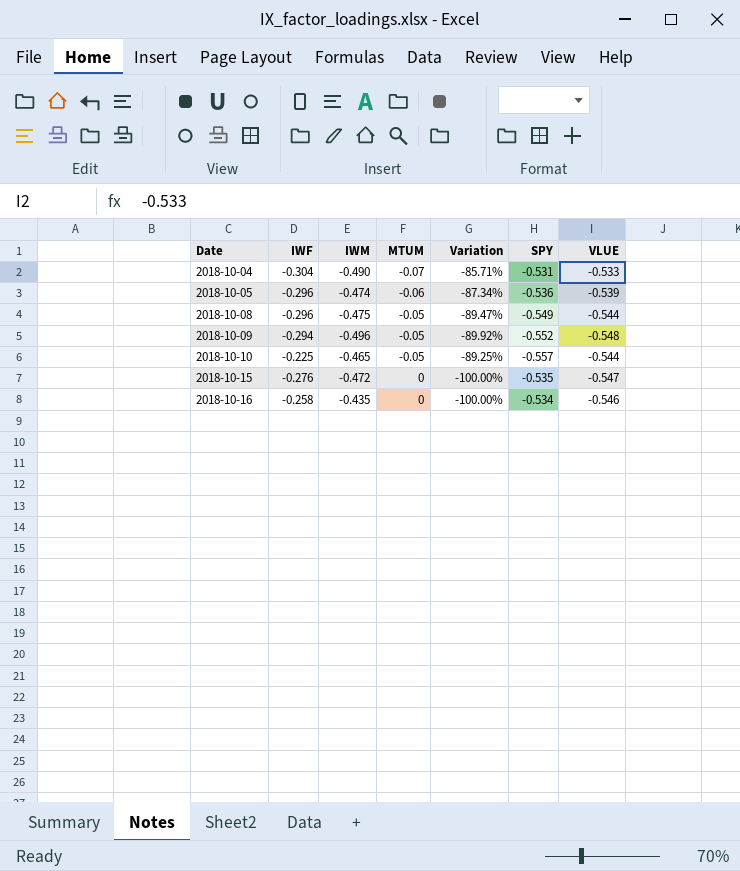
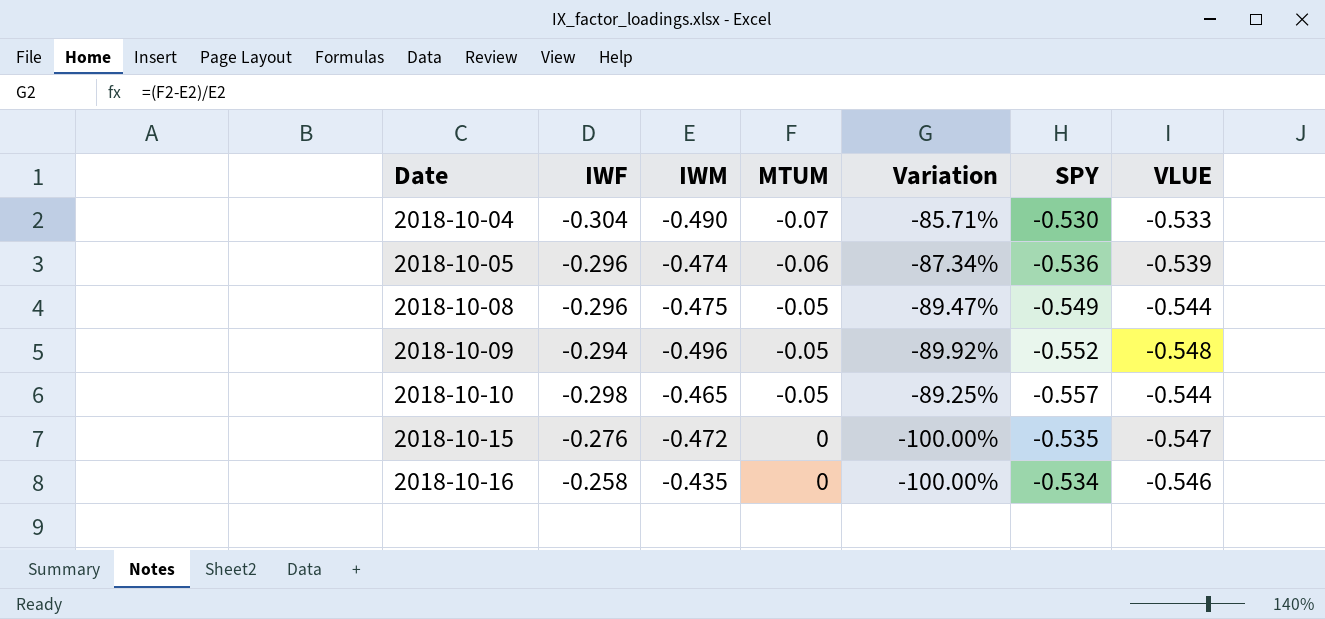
2018-10-04 | SPY: -0.531 -> -0.530
2018-10-10 | IWF: -0.225 -> -0.298

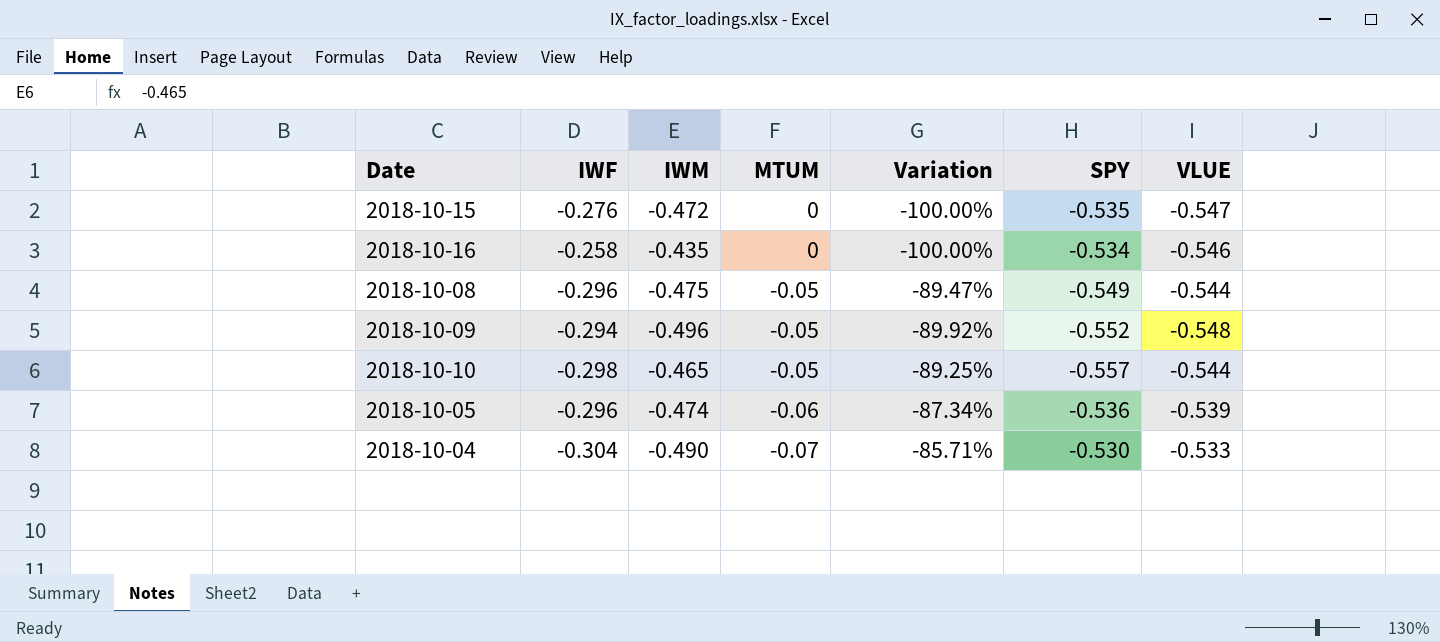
row order: Date ascending -> MTUM descending

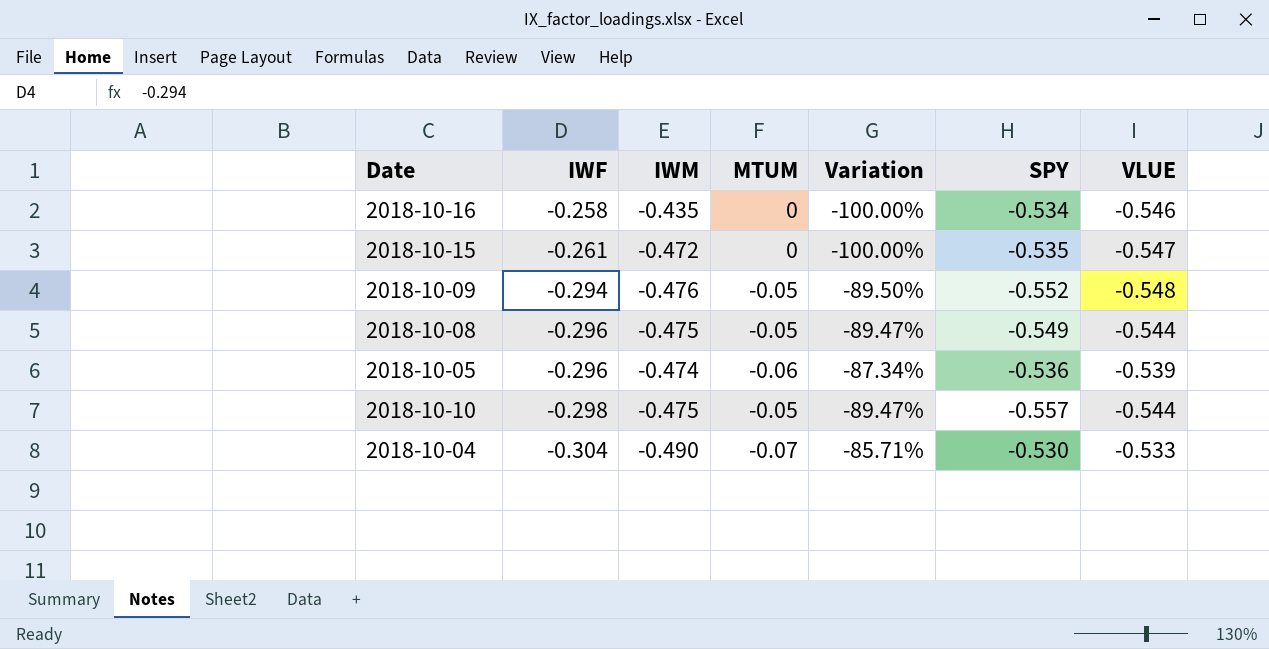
row order: MTUM descending -> IWF descending
2018-10-15 | IWF: -0.276 -> -0.261
2018-10-09 | IWM: -0.496 -> -0.476
2018-10-09 | Variation: -89.92% -> -89.50%
2018-10-10 | IWM: -0.465 -> -0.475
2018-10-10 | Variation: -89.25% -> -89.47%

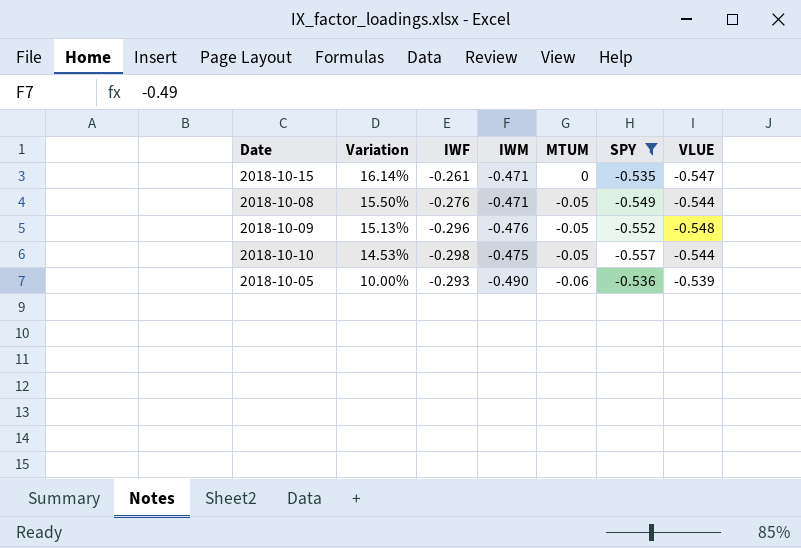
filter: none -> SPY <= -0.535
row order: IWF descending -> Variation descending
column Variation | formula: ([MTUM] - [IWM]) / [IWM] -> ([VLUE] - [IWM]) / [IWM]
column Variation | position: 5 -> 2
2018-10-15 | IWM: -0.472 -> -0.471
2018-10-08 | IWF: -0.296 -> -0.276
2018-10-08 | IWM: -0.475 -> -0.471
2018-10-09 | IWF: -0.294 -> -0.296
2018-10-05 | IWF: -0.296 -> -0.293
2018-10-05 | IWM: -0.474 -> -0.490

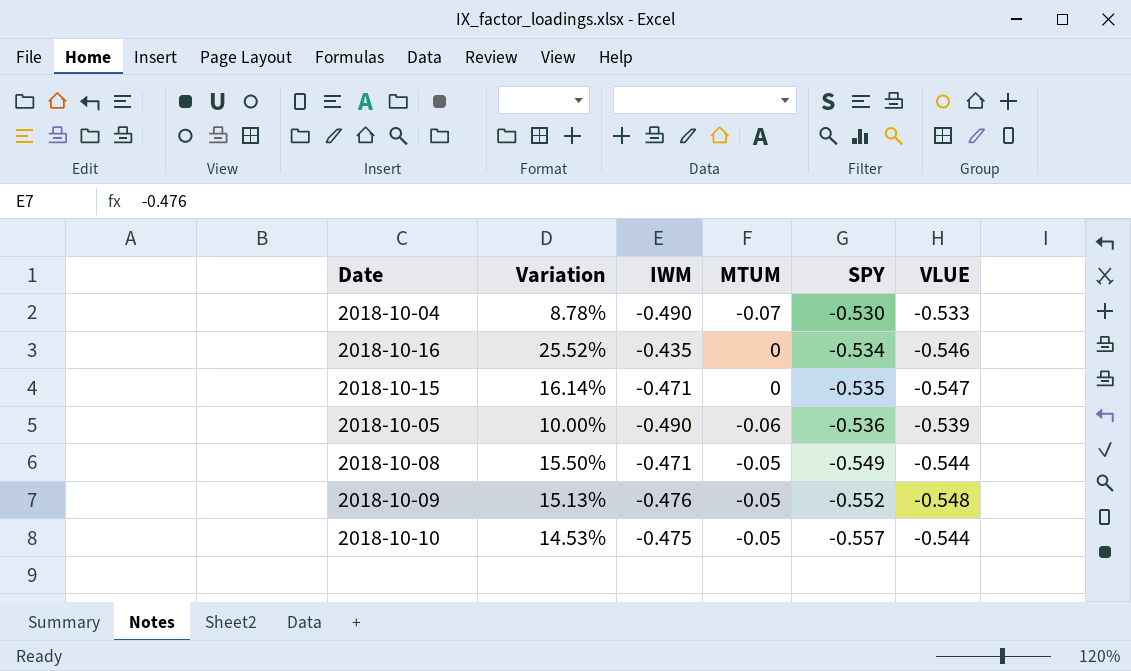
filter: SPY <= -0.535 -> none
row order: Variation descending -> SPY descending
column IWF | position: 3 -> none

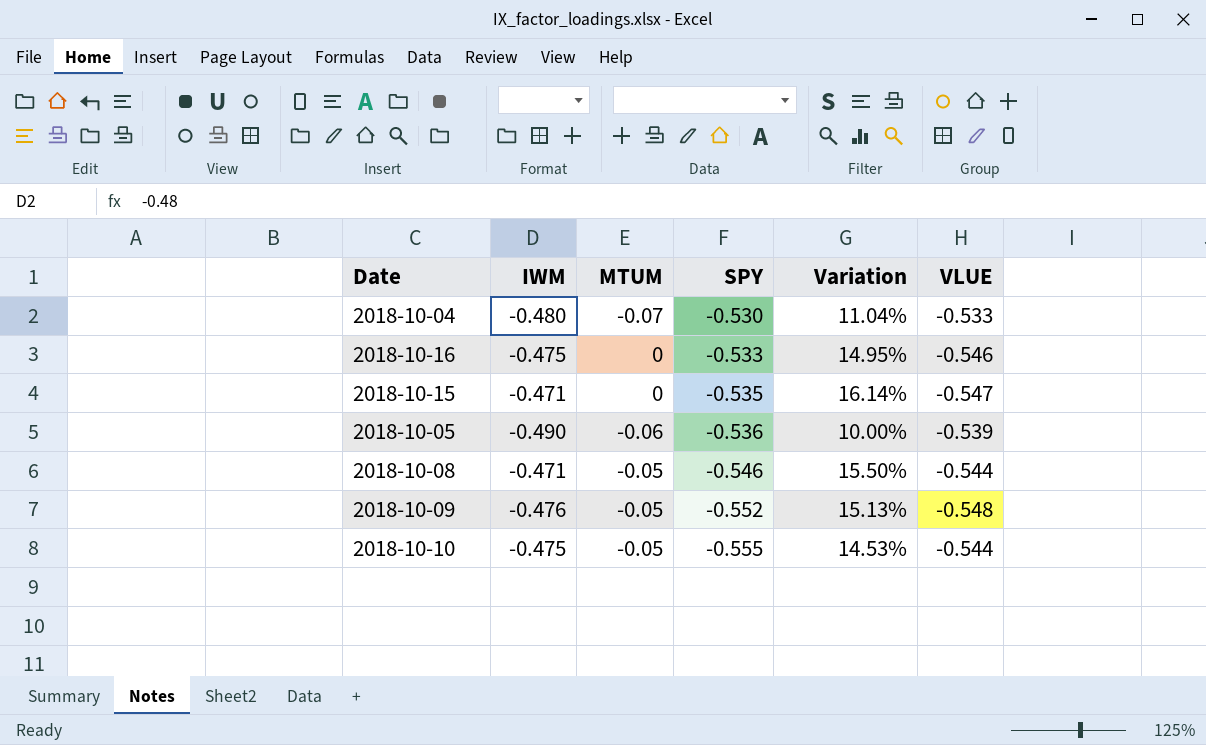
column Variation | position: 2 -> 5
2018-10-04 | IWM: -0.490 -> -0.480
2018-10-04 | Variation: 8.78% -> 11.04%
2018-10-16 | IWM: -0.435 -> -0.475
2018-10-16 | SPY: -0.534 -> -0.533
2018-10-16 | Variation: 25.52% -> 14.95%
2018-10-08 | SPY: -0.549 -> -0.546
2018-10-10 | SPY: -0.557 -> -0.555

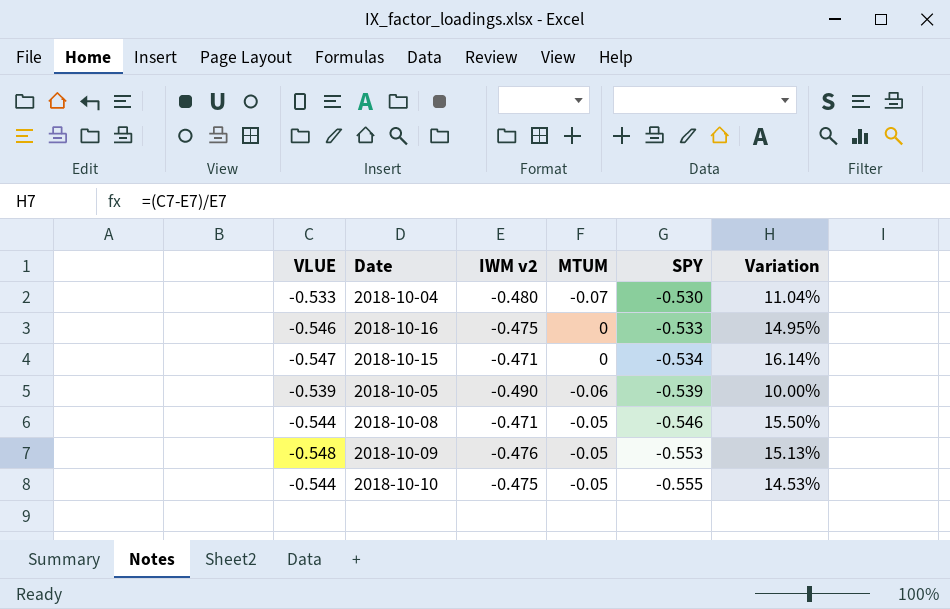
column VLUE | position: 6 -> 1
column name: IWM -> IWM v2
2018-10-15 | SPY: -0.535 -> -0.534
2018-10-05 | SPY: -0.536 -> -0.539
2018-10-09 | SPY: -0.552 -> -0.553

